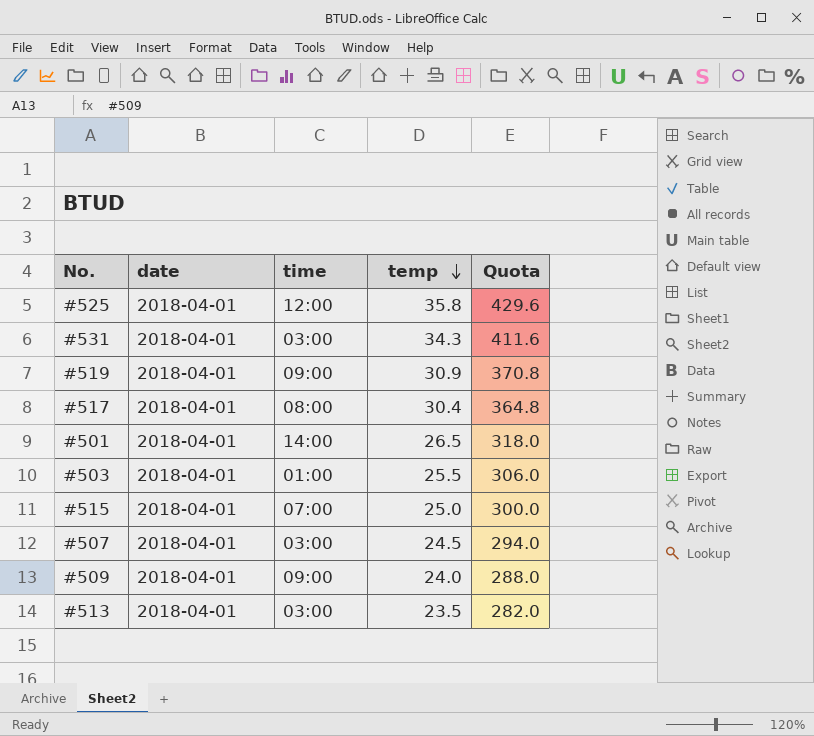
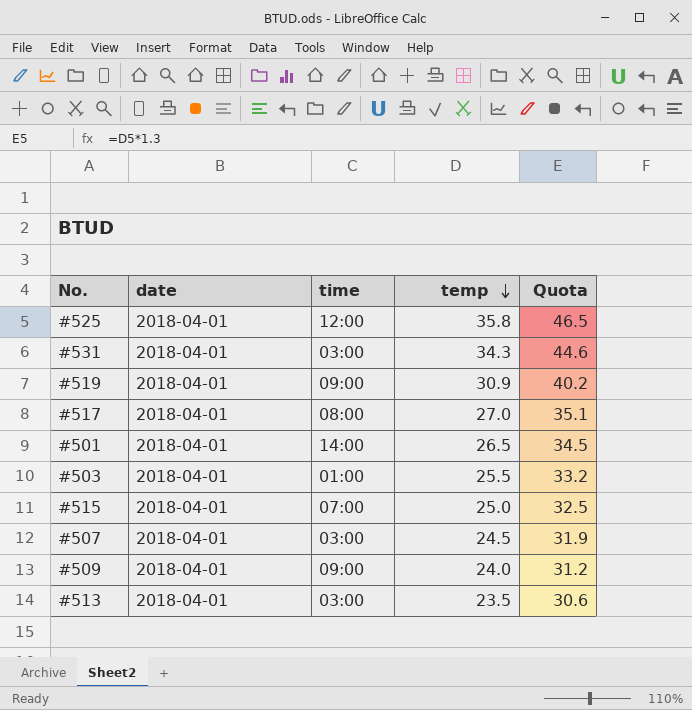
column Quota | formula: [temp] * 12 -> [temp] * 1.3
#517 | temp: 30.4 -> 27.0

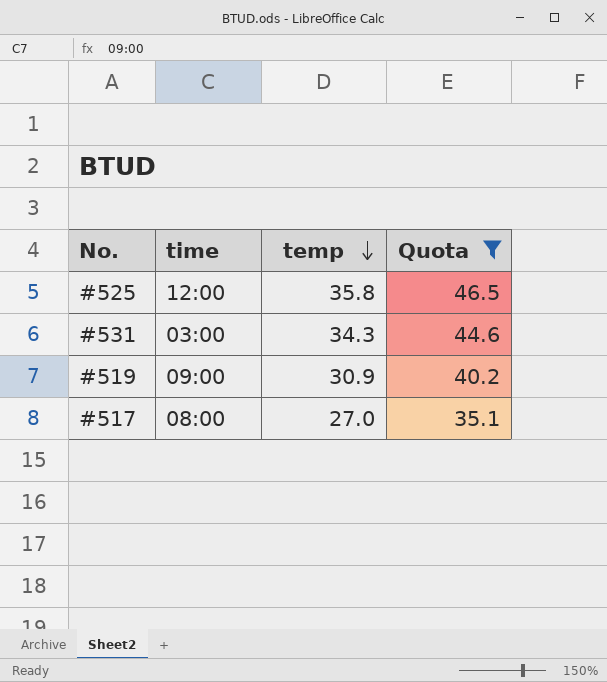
filter: none -> Quota >= 35.1
column date | position: 2 -> none

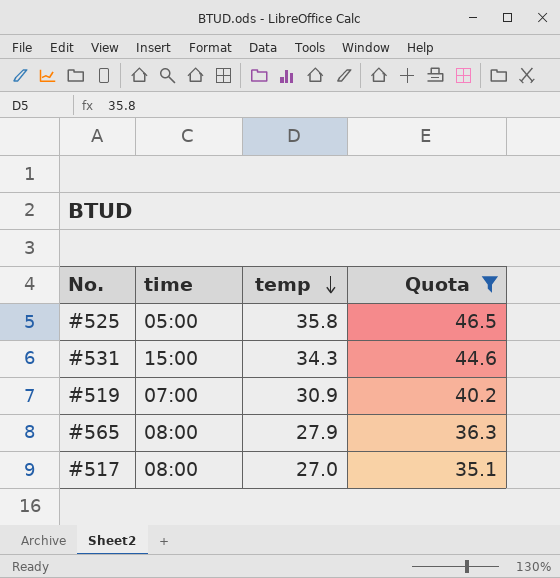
#525 | time: 12:00 -> 05:00
#531 | time: 03:00 -> 15:00
#519 | time: 09:00 -> 07:00
row #565: none -> 08:00 | 27.9 | 36.3

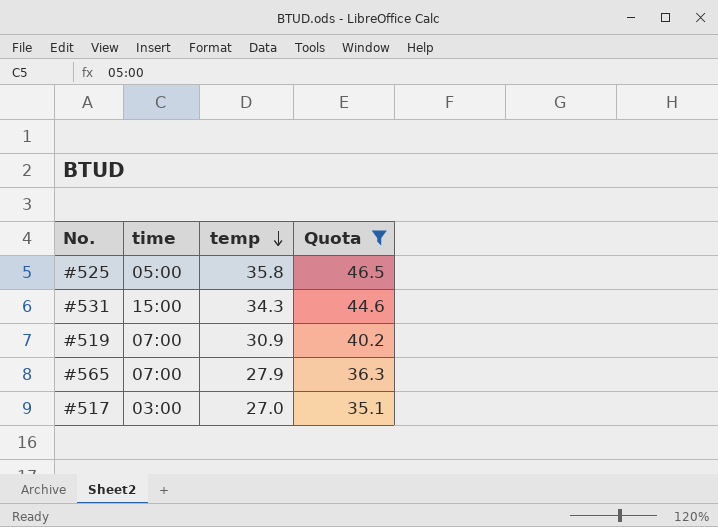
#565 | time: 08:00 -> 07:00
#517 | time: 08:00 -> 03:00

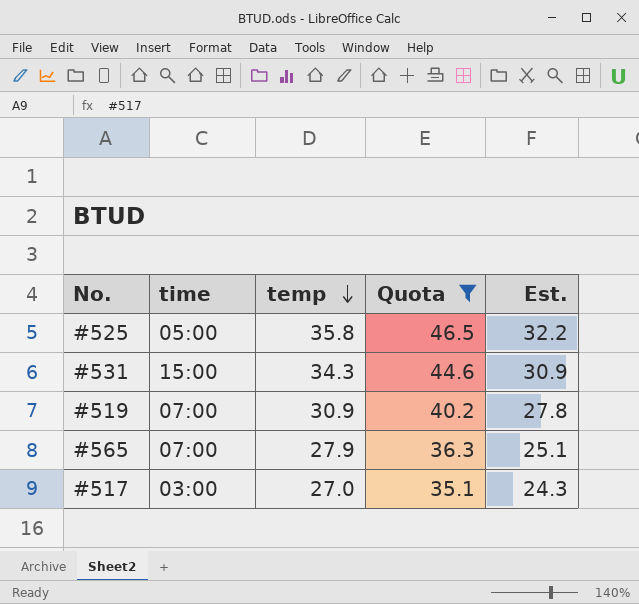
column Est. | formula: none -> [temp] * 0.9

